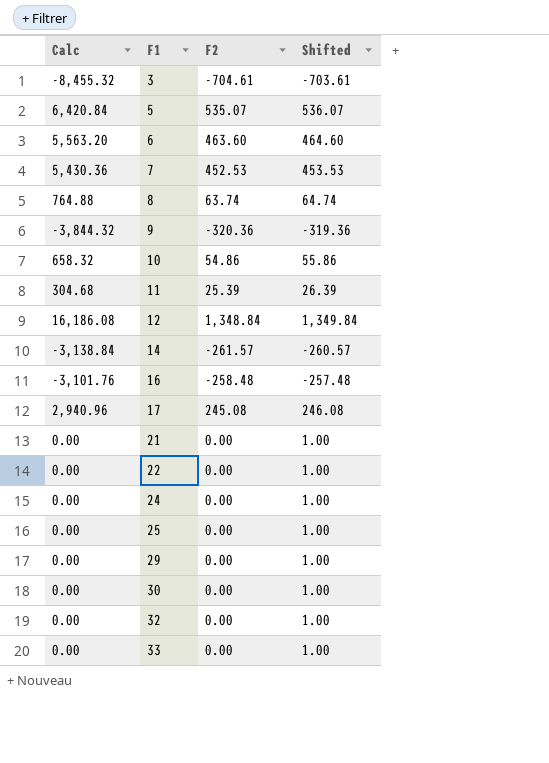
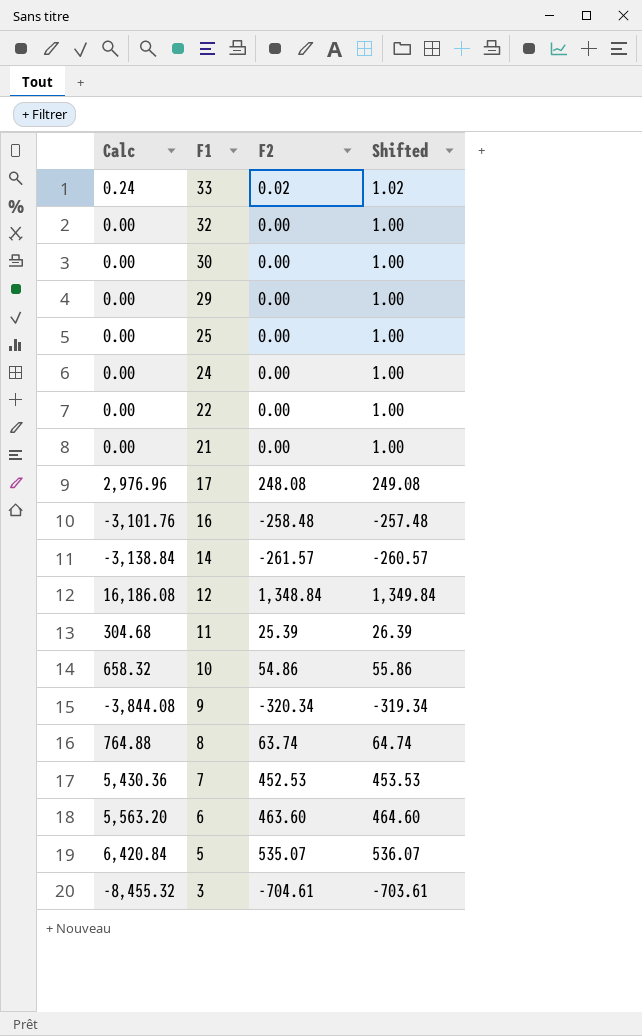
row order: F1 ascending -> F1 descending
33 | Calc: 0.00 -> 0.24
33 | F2: 0.00 -> 0.02
33 | Shifted: 1.00 -> 1.02
17 | Calc: 2,940.96 -> 2,976.96
17 | F2: 245.08 -> 248.08
17 | Shifted: 246.08 -> 249.08
9 | Calc: -3,844.32 -> -3,844.08
9 | F2: -320.36 -> -320.34
9 | Shifted: -319.36 -> -319.34

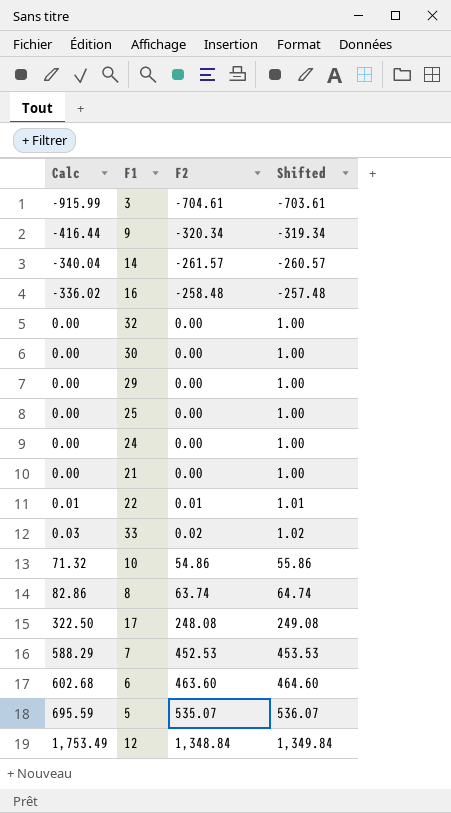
row order: F1 descending -> Calc ascending
column Calc | formula: [F2] * 12 -> [F2] * 1.3
row 11: 304.68 | 25.39 | 26.39 -> none
22 | F2: 0.00 -> 0.01
22 | Shifted: 1.00 -> 1.01

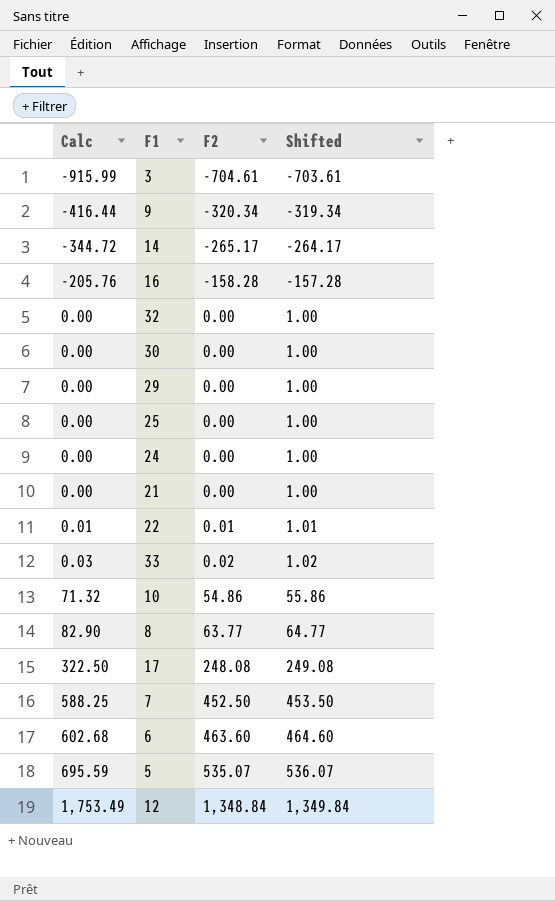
14 | Calc: -340.04 -> -344.72
14 | F2: -261.57 -> -265.17
14 | Shifted: -260.57 -> -264.17
16 | Calc: -336.02 -> -205.76
16 | F2: -258.48 -> -158.28
16 | Shifted: -257.48 -> -157.28
8 | Calc: 82.86 -> 82.90
8 | F2: 63.74 -> 63.77
8 | Shifted: 64.74 -> 64.77
7 | Calc: 588.29 -> 588.25
7 | F2: 452.53 -> 452.50
7 | Shifted: 453.53 -> 453.50

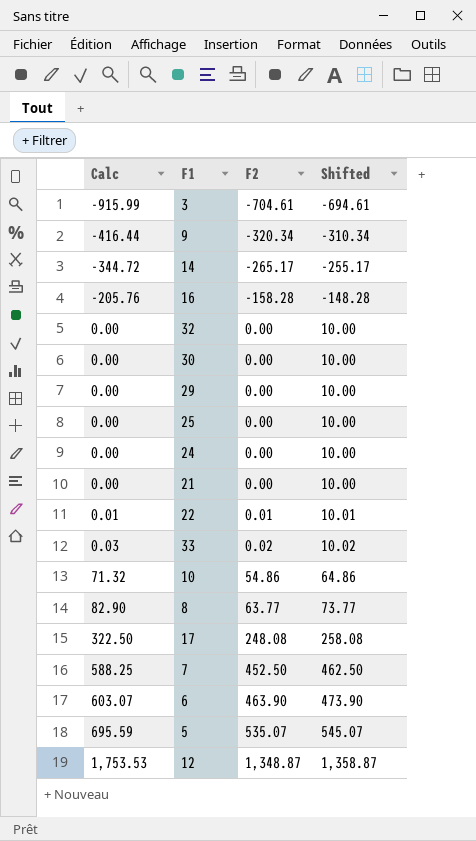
column Shifted | formula: [F2] + 1 -> [F2] + 10
6 | Calc: 602.68 -> 603.07
6 | F2: 463.60 -> 463.90
12 | Calc: 1,753.49 -> 1,753.53
12 | F2: 1,348.84 -> 1,348.87

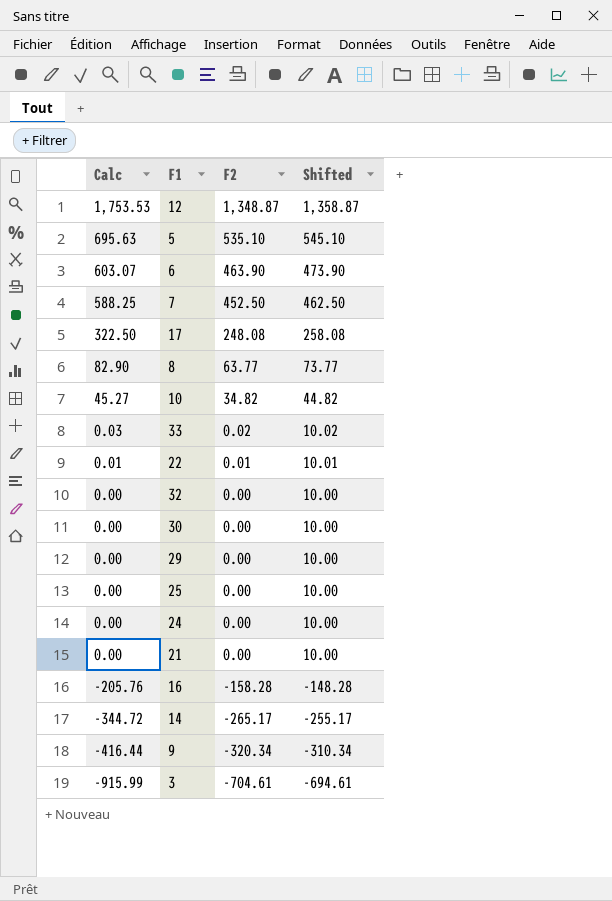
row order: Calc ascending -> Calc descending
5 | Calc: 695.59 -> 695.63
5 | F2: 535.07 -> 535.10
5 | Shifted: 545.07 -> 545.10
10 | Calc: 71.32 -> 45.27
10 | F2: 54.86 -> 34.82
10 | Shifted: 64.86 -> 44.82

